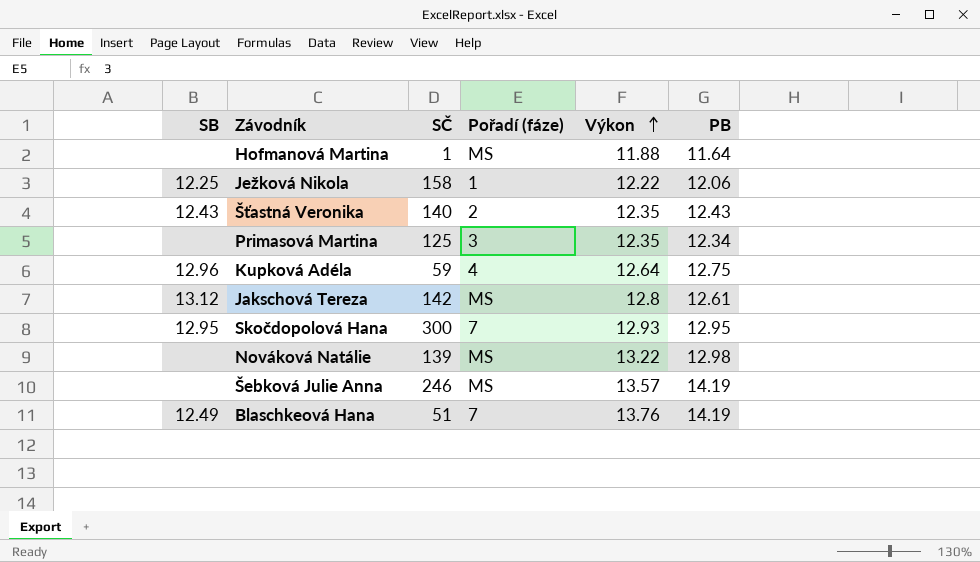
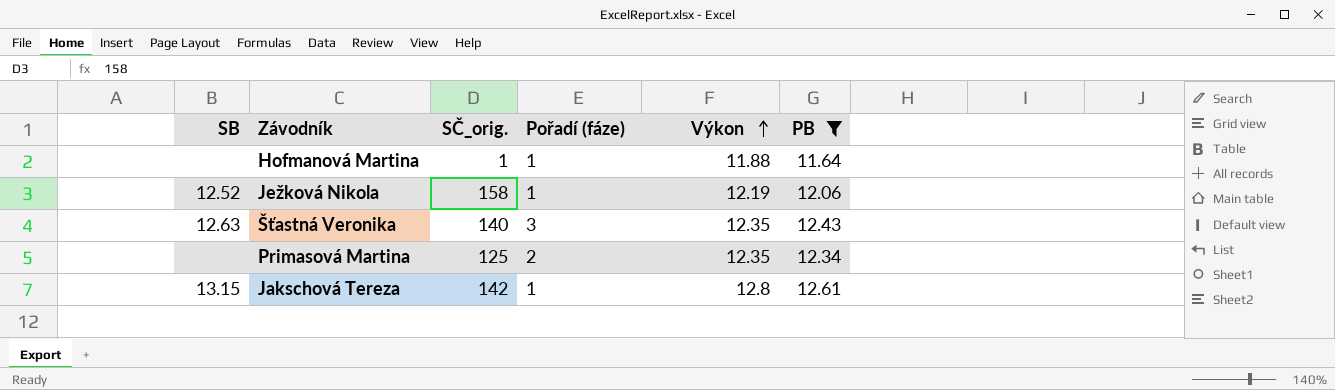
filter: none -> PB <= 12.61
column name: SČ -> SČ_orig.
Hofmanová Martina | Pořadí (fáze): MS -> 1
Ježková Nikola | SB: 12.25 -> 12.52
Ježková Nikola | Výkon: 12.22 -> 12.19
Šťastná Veronika | SB: 12.43 -> 12.63
Šťastná Veronika | Pořadí (fáze): 2 -> 3
Primasová Martina | Pořadí (fáze): 3 -> 2
Jakschová Tereza | SB: 13.12 -> 13.15
Jakschová Tereza | Pořadí (fáze): MS -> 1

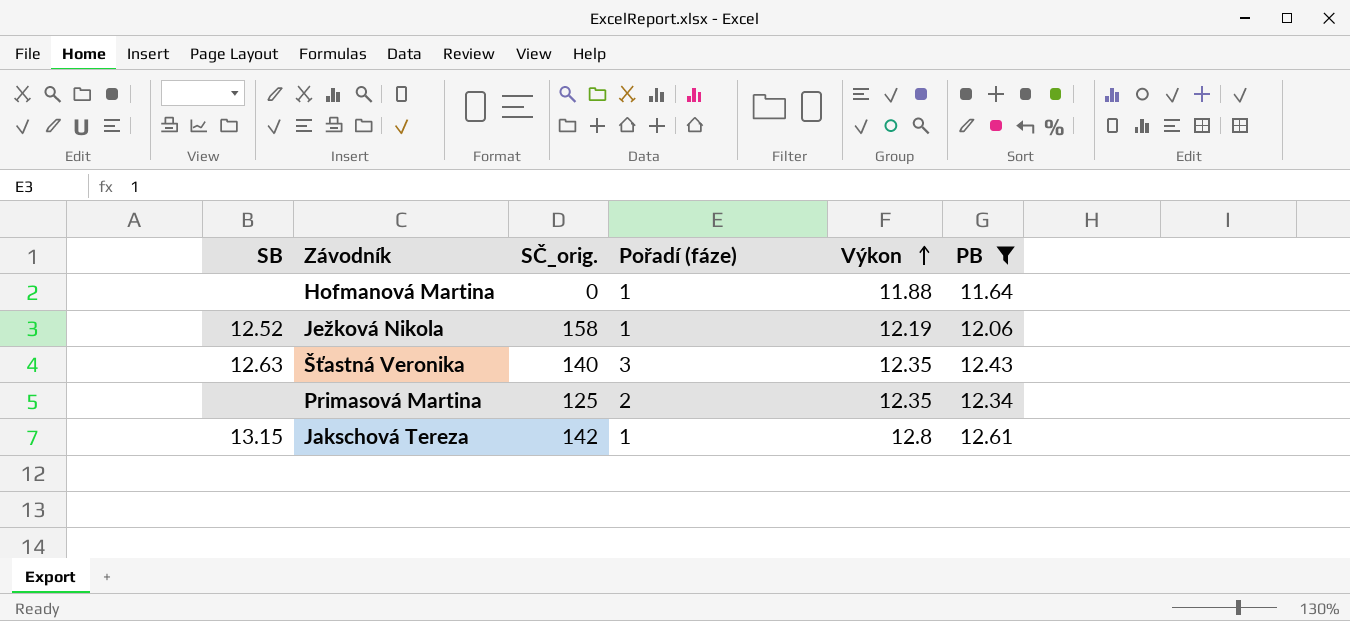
Hofmanová Martina | SČ_orig.: 1 -> 0

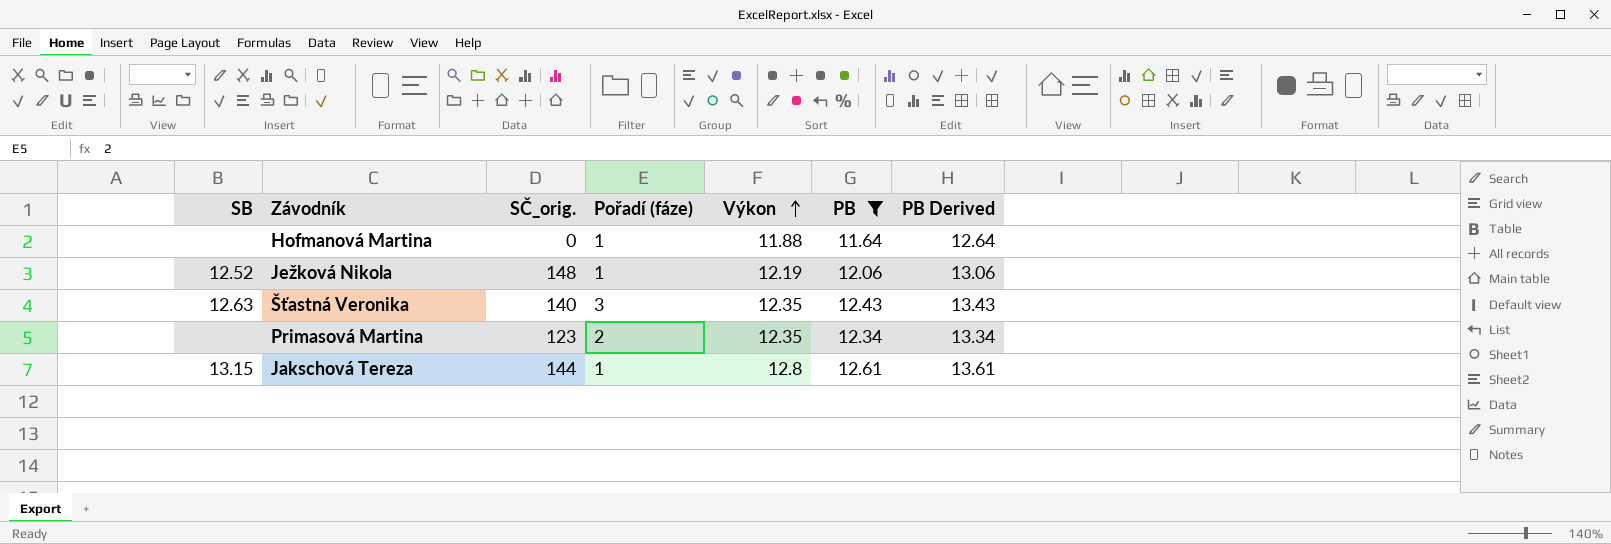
column PB Derived | formula: none -> [PB] + 1
Ježková Nikola | SČ_orig.: 158 -> 148
Primasová Martina | SČ_orig.: 125 -> 123
Jakschová Tereza | SČ_orig.: 142 -> 144

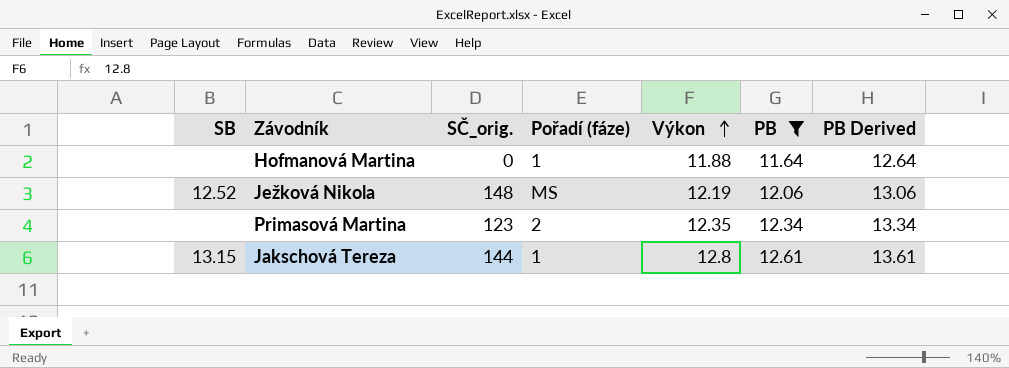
row Šťastná Veronika: 12.63 | 140 | 3 | 12.35 | 12.43 | 13.43 -> none
Ježková Nikola | Pořadí (fáze): 1 -> MS

